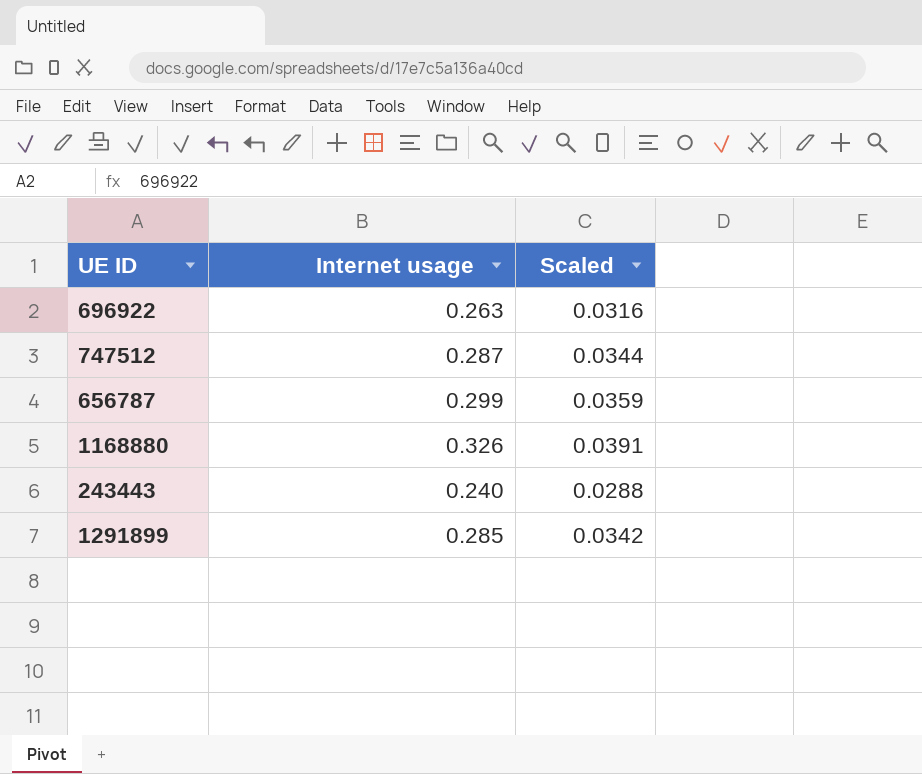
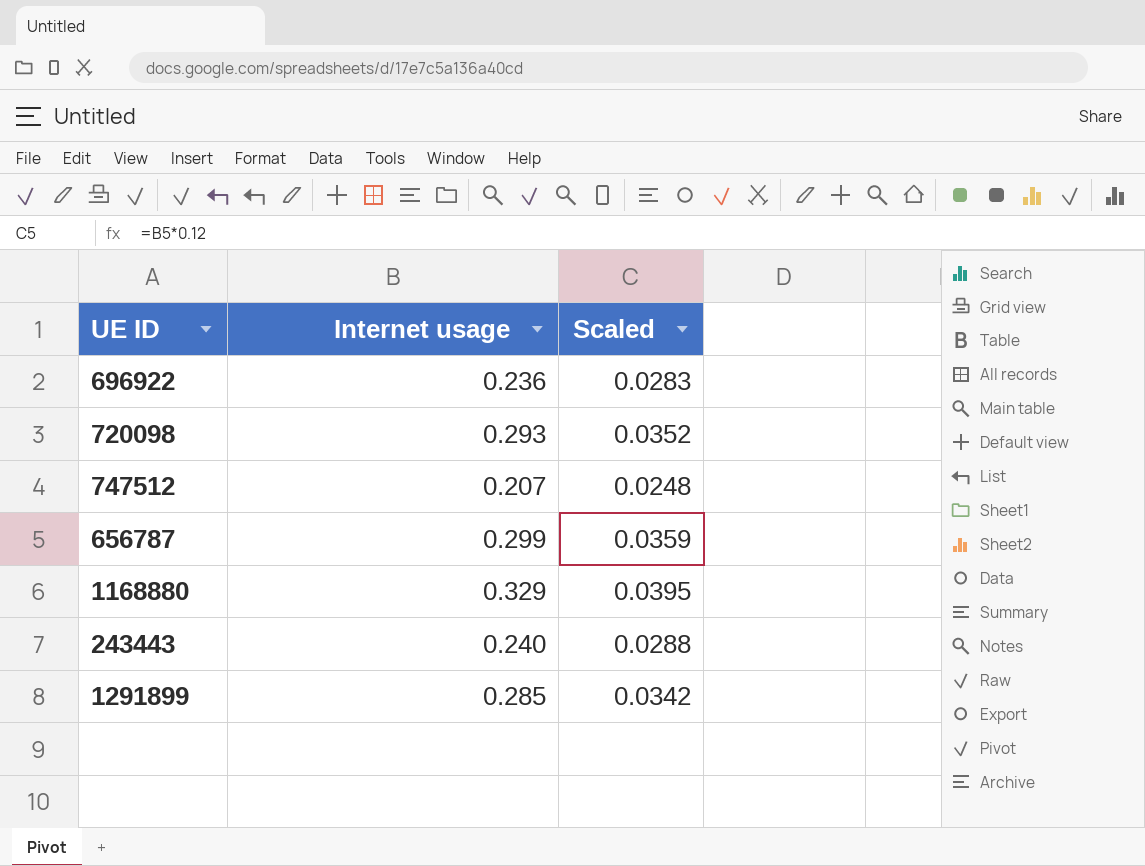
696922 | Internet usage: 0.263 -> 0.236
696922 | Scaled: 0.0316 -> 0.0283
row 720098: none -> 0.293 | 0.0352
747512 | Internet usage: 0.287 -> 0.207
747512 | Scaled: 0.0344 -> 0.0248
1168880 | Internet usage: 0.326 -> 0.329
1168880 | Scaled: 0.0391 -> 0.0395

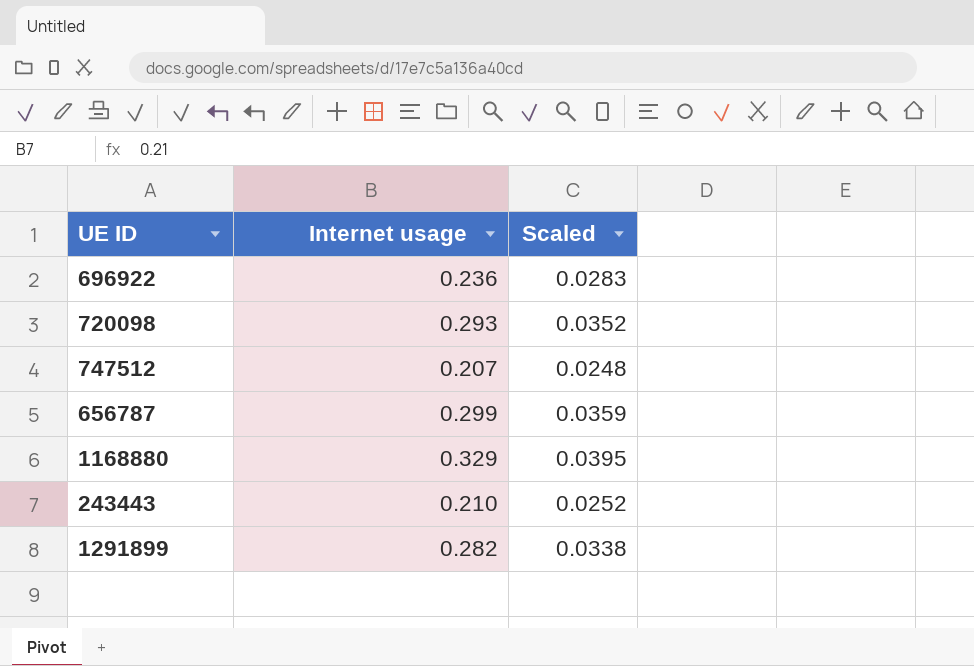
243443 | Internet usage: 0.240 -> 0.210
243443 | Scaled: 0.0288 -> 0.0252
1291899 | Internet usage: 0.285 -> 0.282
1291899 | Scaled: 0.0342 -> 0.0338

